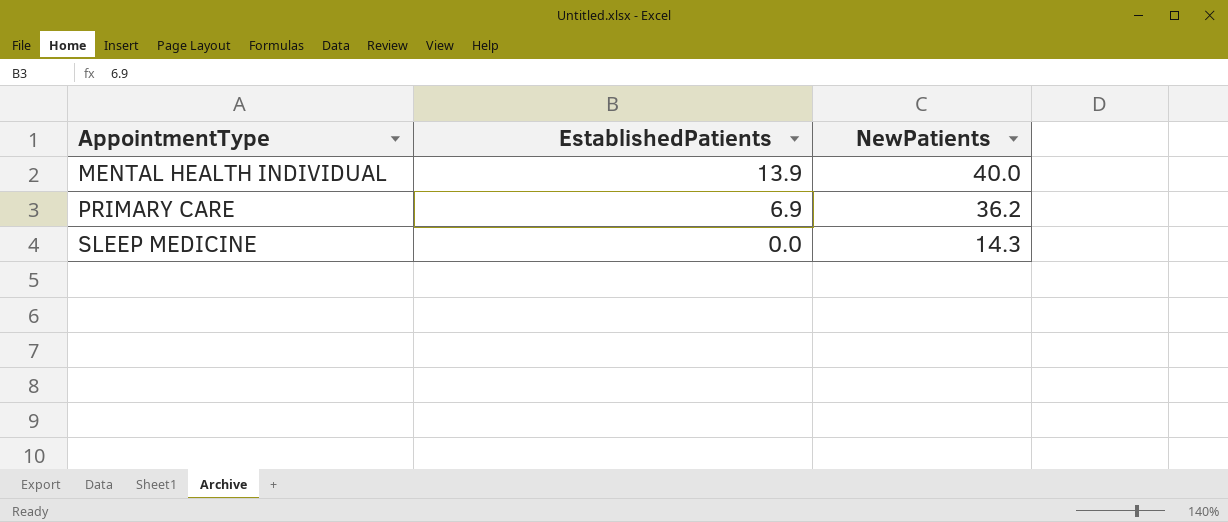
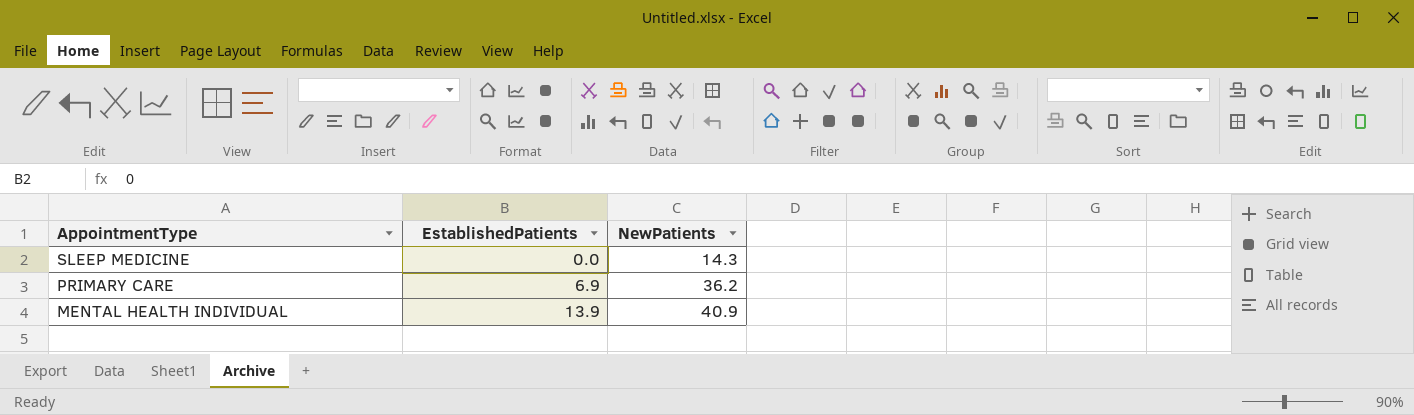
row order: AppointmentType ascending -> AppointmentType descending
MENTAL HEALTH INDIVIDUAL | NewPatients: 40.0 -> 40.9

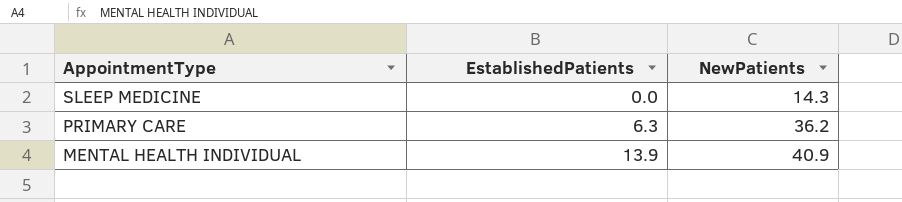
PRIMARY CARE | EstablishedPatients: 6.9 -> 6.3

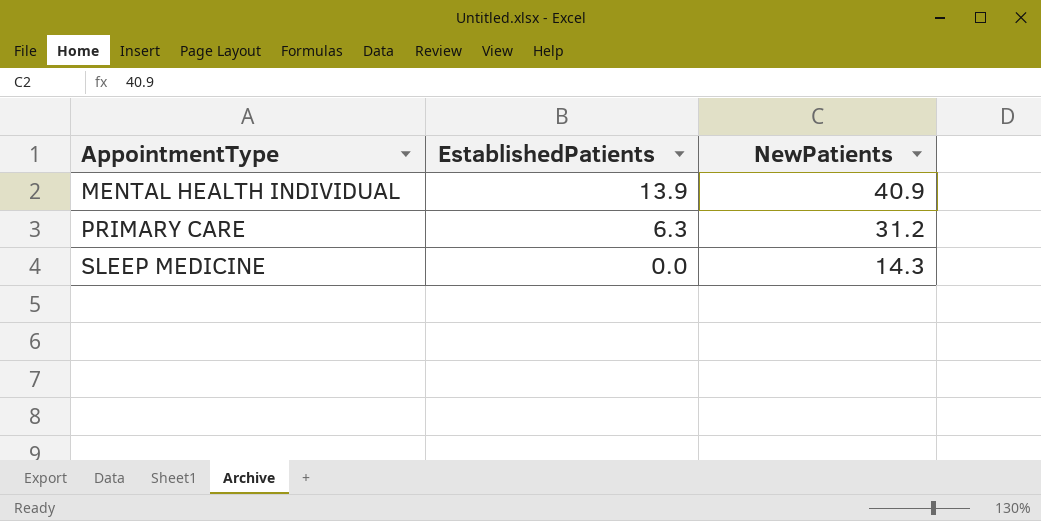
row order: AppointmentType descending -> AppointmentType ascending
PRIMARY CARE | NewPatients: 36.2 -> 31.2

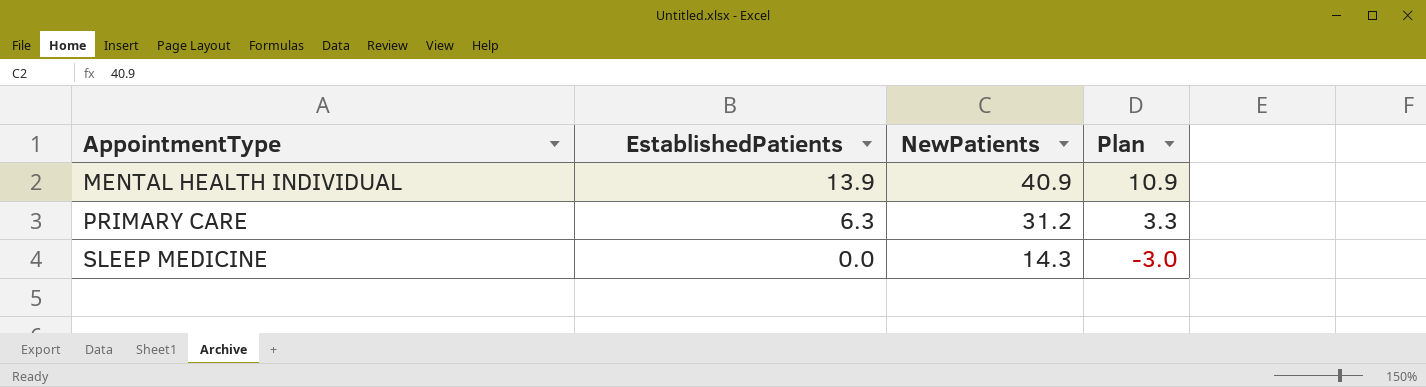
column Plan | formula: none -> [EstablishedPatients] - 3

